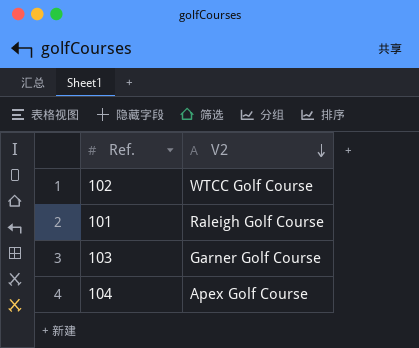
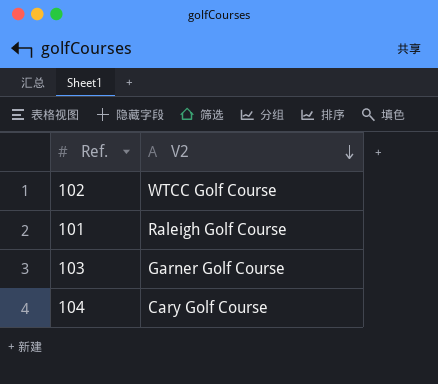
104 | V2: Apex Golf Course -> Cary Golf Course

